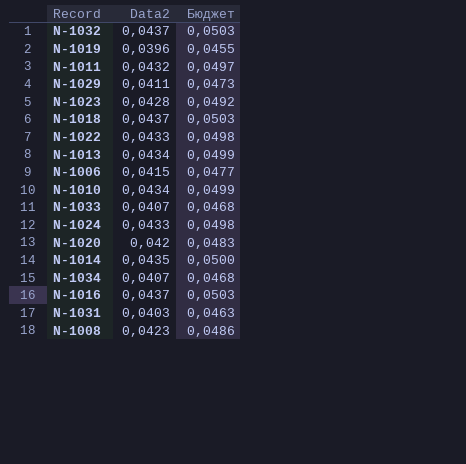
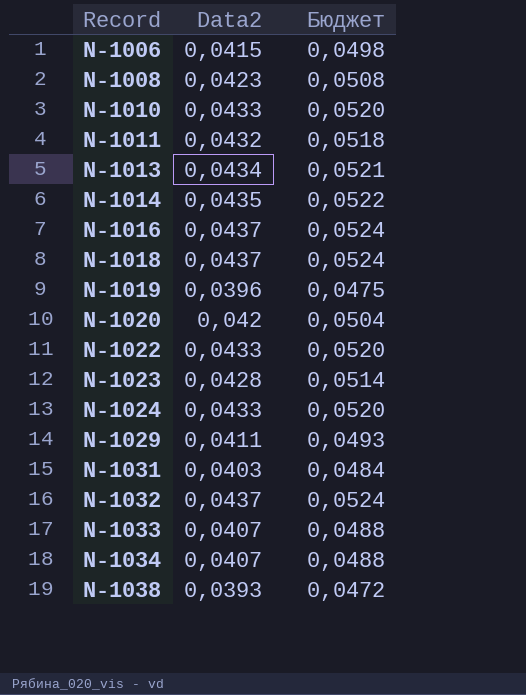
row order: none -> Record ascending
column Бюджет | formula: [Data2] * 1,15 -> [Data2] * 1,2
N-1010 | Data2: 0,0434 -> 0,0433
row N-1038: none -> 0,0393 | 0,0472

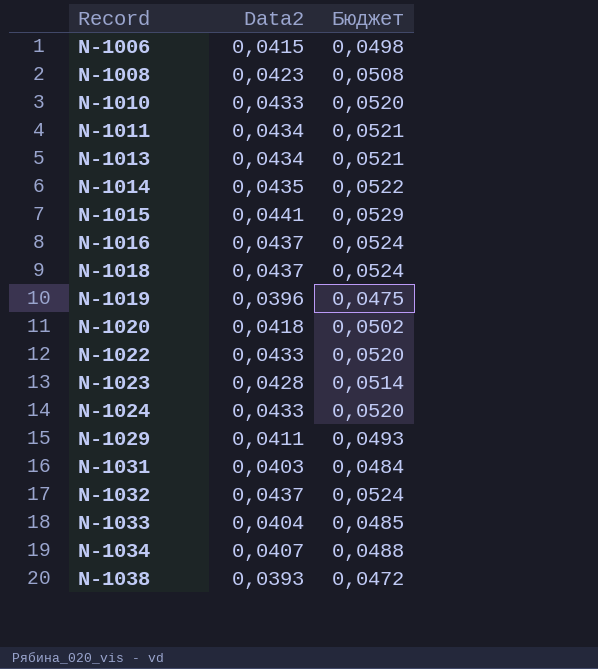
N-1011 | Data2: 0,0432 -> 0,0434
N-1011 | Бюджет: 0,0518 -> 0,0521
row N-1015: none -> 0,0441 | 0,0529
N-1020 | Data2: 0,042 -> 0,0418
N-1020 | Бюджет: 0,0504 -> 0,0502
N-1033 | Data2: 0,0407 -> 0,0404
N-1033 | Бюджет: 0,0488 -> 0,0485

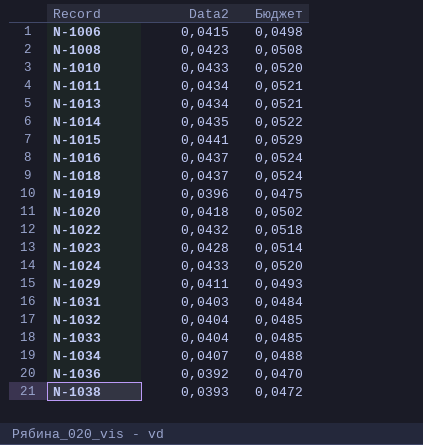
N-1022 | Data2: 0,0433 -> 0,0432
N-1022 | Бюджет: 0,0520 -> 0,0518
N-1032 | Data2: 0,0437 -> 0,0404
N-1032 | Бюджет: 0,0524 -> 0,0485
row N-1036: none -> 0,0392 | 0,0470

